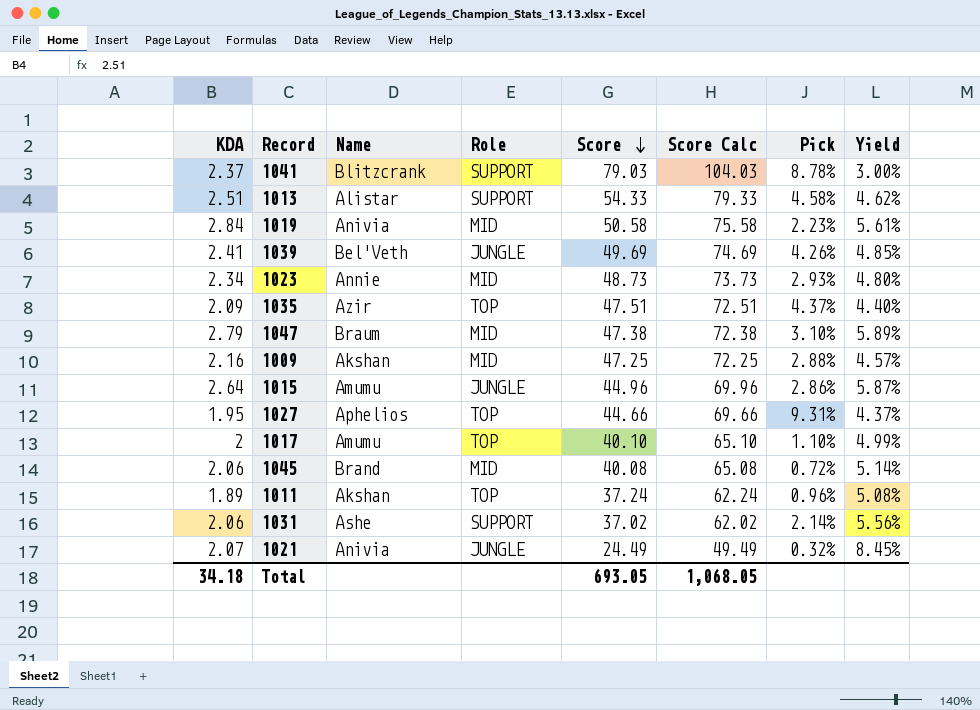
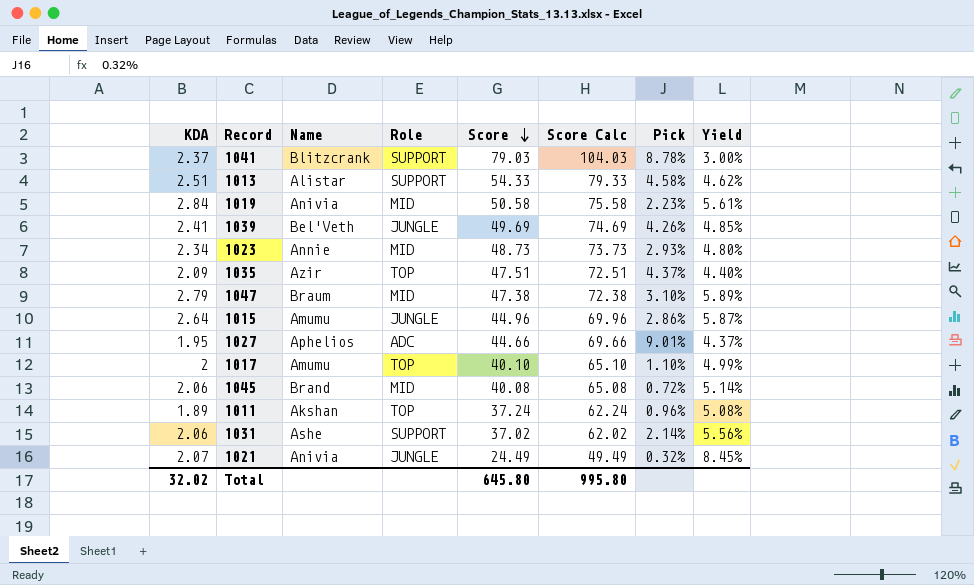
row 1009: 2.16 | Akshan | MID | 47.25 | 72.25 | 2.88% | 4.57% -> none
1027 | Role: TOP -> ADC
1027 | Pick: 9.31% -> 9.01%
Total | KDA: 34.18 -> 32.02
Total | Score: 693.05 -> 645.80
Total | Score Calc: 1,068.05 -> 995.80

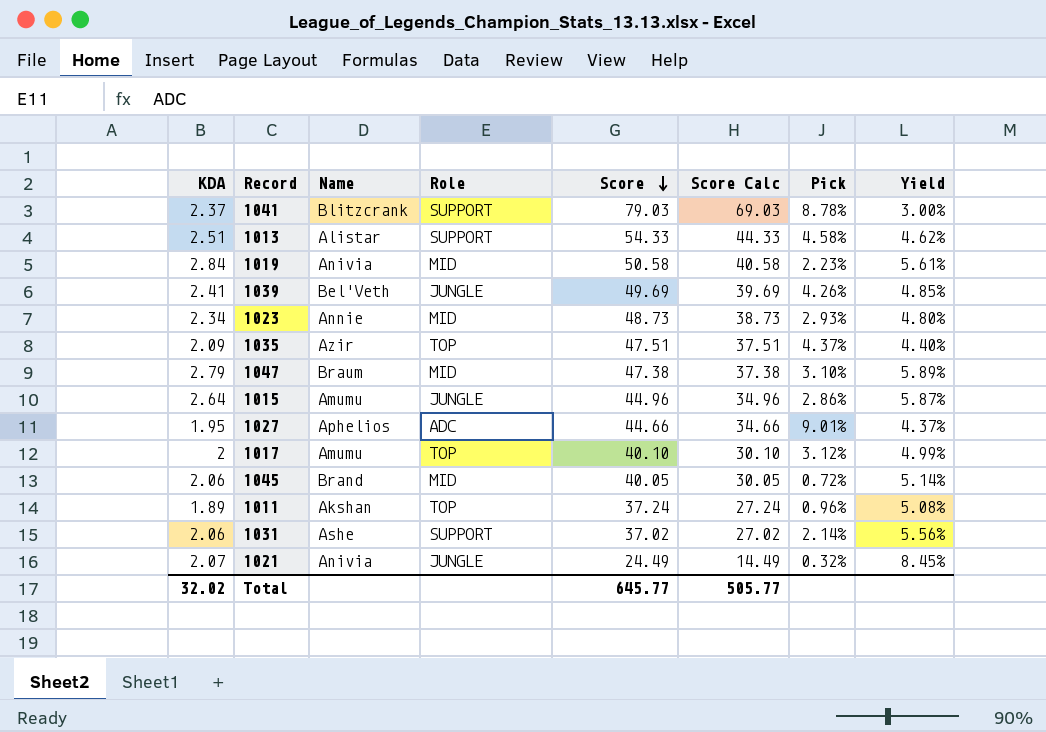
column Score Calc | formula: [Score] + 25 -> [Score] - 10
1017 | Pick: 1.10% -> 3.12%
1045 | Score: 40.08 -> 40.05
Total | Score: 645.80 -> 645.77
Total | Score Calc: 995.80 -> 505.77

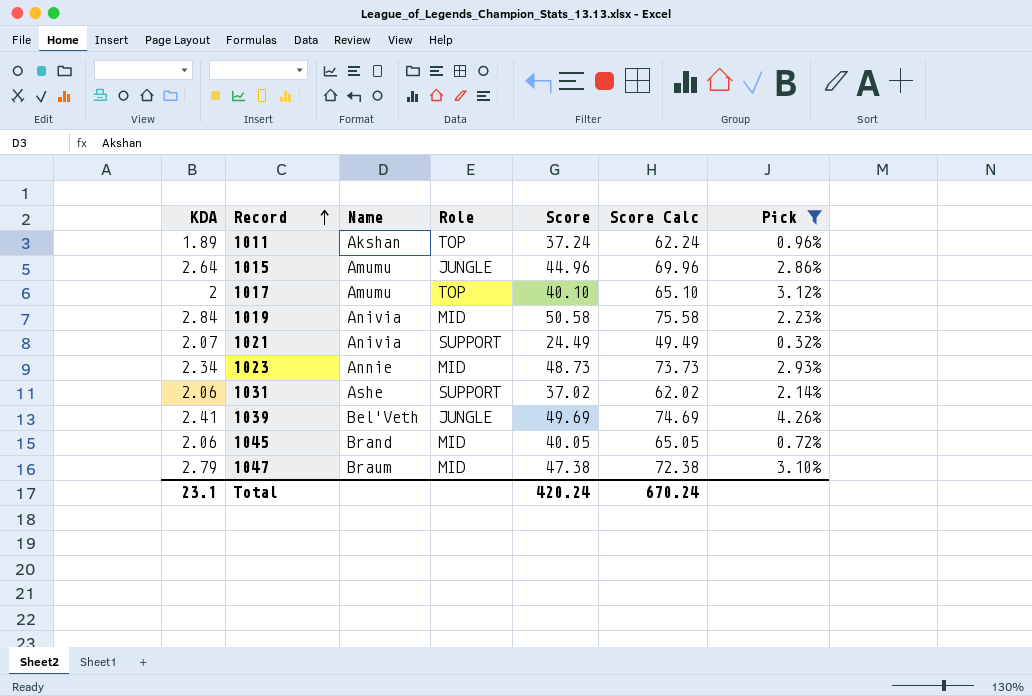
filter: none -> Pick <= 4.26%
row order: Score descending -> Record ascending
column Yield | formula: [KDA] / [Score] -> none
column Score Calc | formula: [Score] - 10 -> [Score] + 25
1021 | Role: JUNGLE -> SUPPORT
Total | KDA: 32.02 -> 23.1
Total | Score: 645.77 -> 420.24
Total | Score Calc: 505.77 -> 670.24

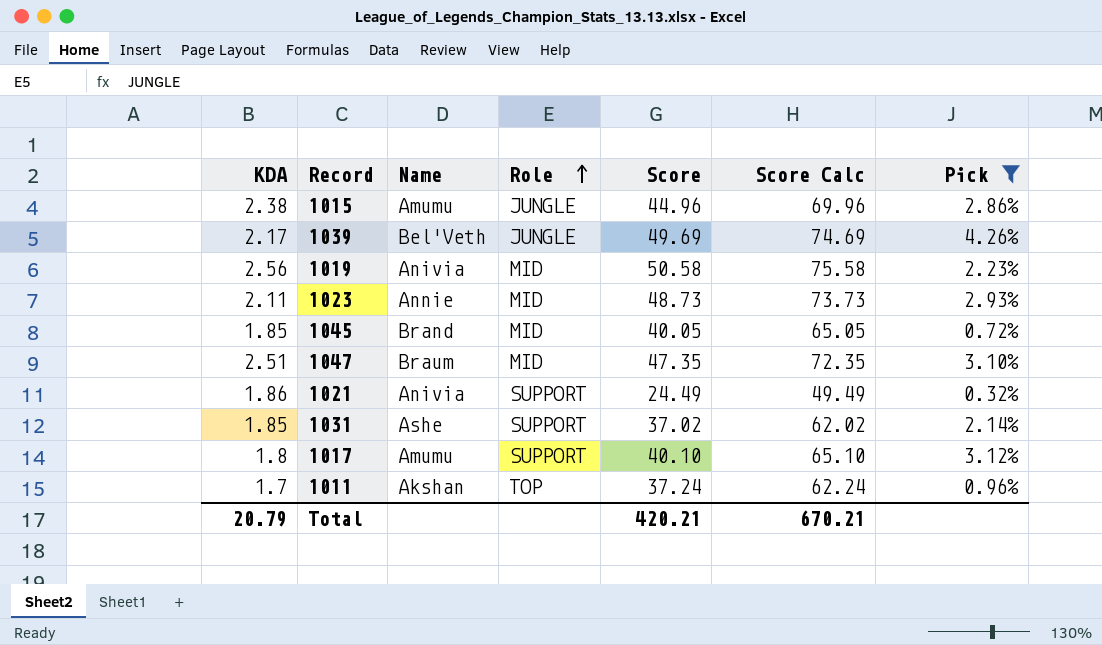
row order: Record ascending -> Role ascending
1015 | KDA: 2.64 -> 2.38
1039 | KDA: 2.41 -> 2.17
1019 | KDA: 2.84 -> 2.56
1023 | KDA: 2.34 -> 2.11
1045 | KDA: 2.06 -> 1.85
1047 | KDA: 2.79 -> 2.51
1047 | Score: 47.38 -> 47.35
1047 | Score Calc: 72.38 -> 72.35
1021 | KDA: 2.07 -> 1.86
1031 | KDA: 2.06 -> 1.85
1017 | KDA: 2 -> 1.8
1017 | Role: TOP -> SUPPORT
1011 | KDA: 1.89 -> 1.7
Total | KDA: 23.1 -> 20.79
Total | Score: 420.24 -> 420.21
Total | Score Calc: 670.24 -> 670.21

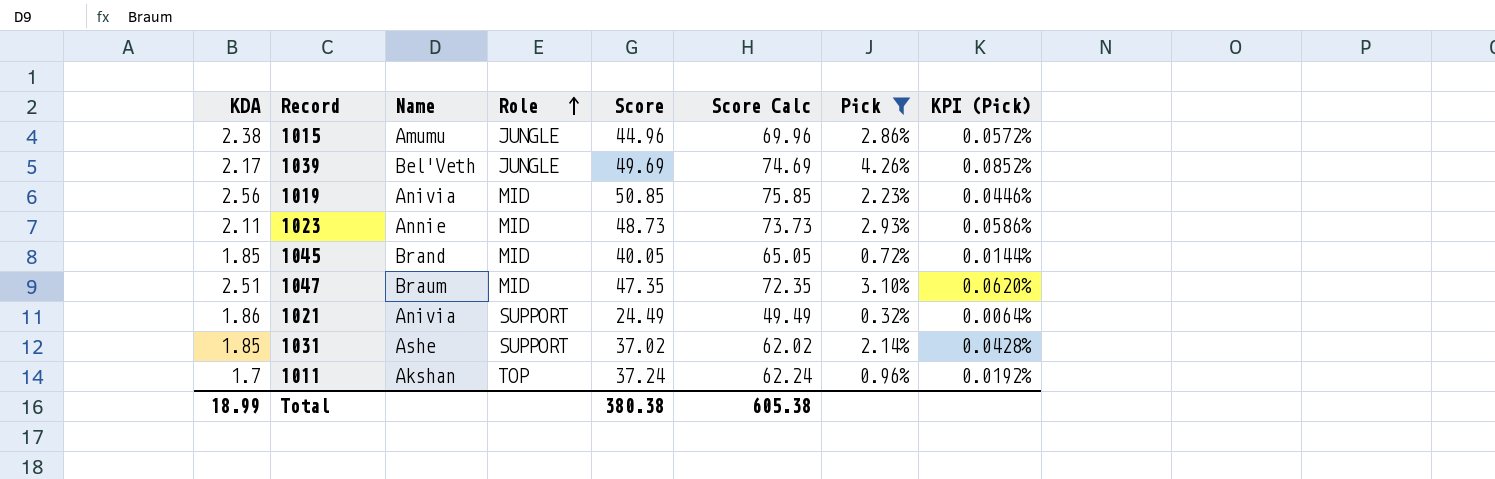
column KPI (Pick) | formula: none -> [Pick] * 0.02
row 1017: 1.8 | Amumu | SUPPORT | 40.10 | 65.10 | 3.12% -> none
1019 | Score: 50.58 -> 50.85
1019 | Score Calc: 75.58 -> 75.85
Total | KDA: 20.79 -> 18.99
Total | Score: 420.21 -> 380.38
Total | Score Calc: 670.21 -> 605.38

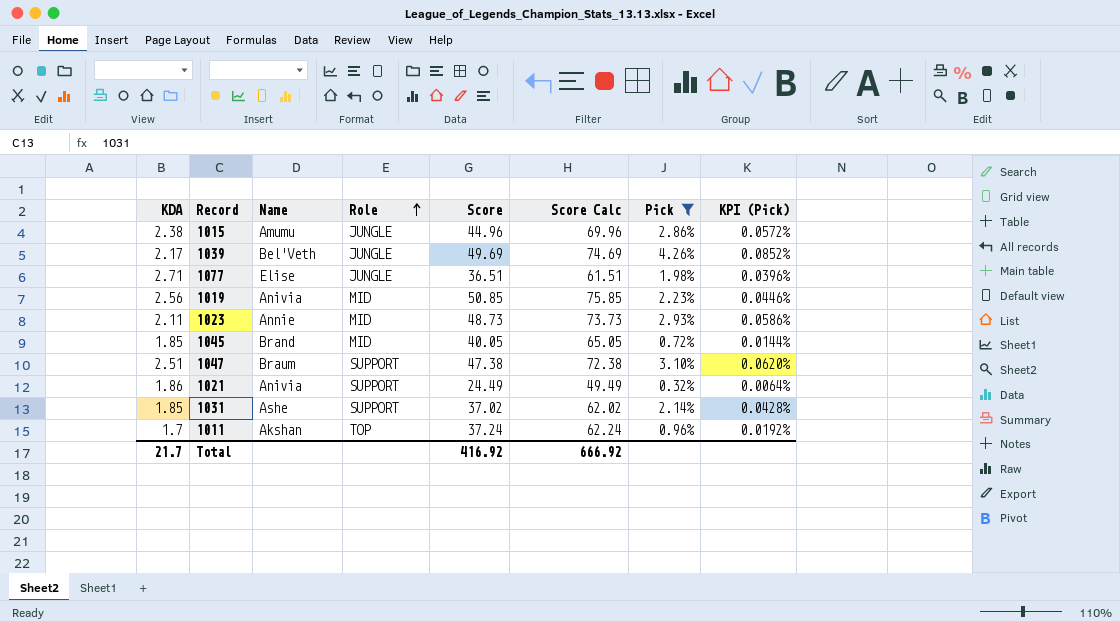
row 1077: none -> 2.71 | Elise | JUNGLE | 36.51 | 61.51 | 1.98% | 0.0396%
1047 | Role: MID -> SUPPORT
1047 | Score: 47.35 -> 47.38
1047 | Score Calc: 72.35 -> 72.38
Total | KDA: 18.99 -> 21.7
Total | Score: 380.38 -> 416.92
Total | Score Calc: 605.38 -> 666.92

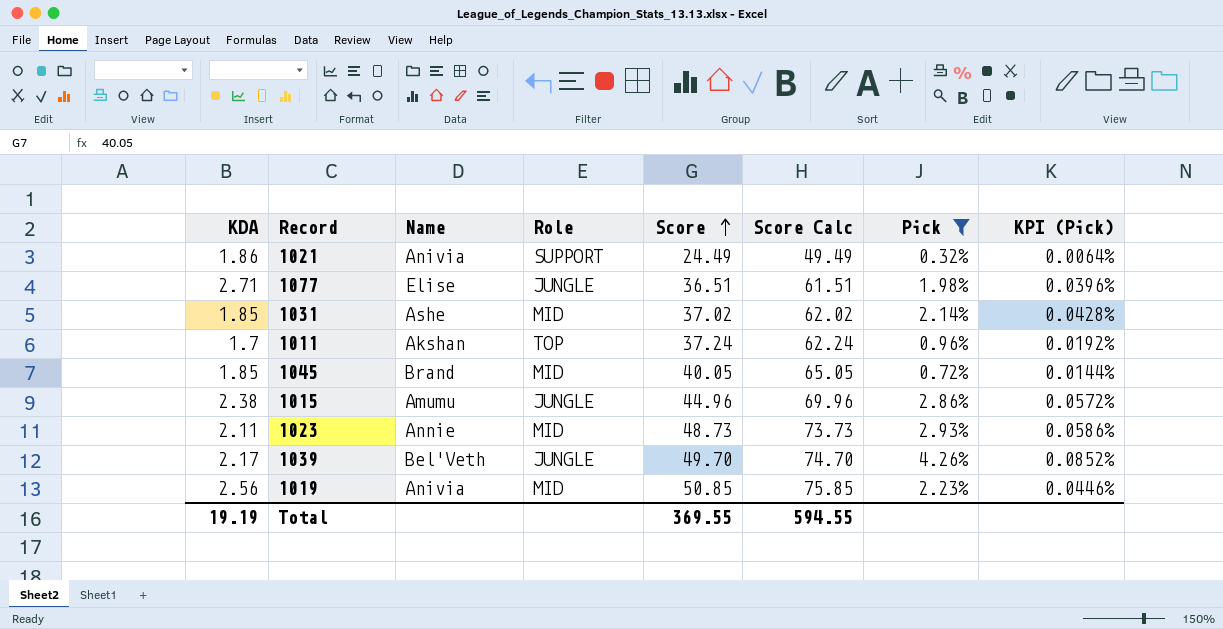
row order: Role ascending -> Score ascending
row 1047: 2.51 | Braum | SUPPORT | 47.38 | 72.38 | 3.10% | 0.0620% -> none
1031 | Role: SUPPORT -> MID
1039 | Score: 49.69 -> 49.70
1039 | Score Calc: 74.69 -> 74.70
Total | KDA: 21.7 -> 19.19
Total | Score: 416.92 -> 369.55
Total | Score Calc: 666.92 -> 594.55

